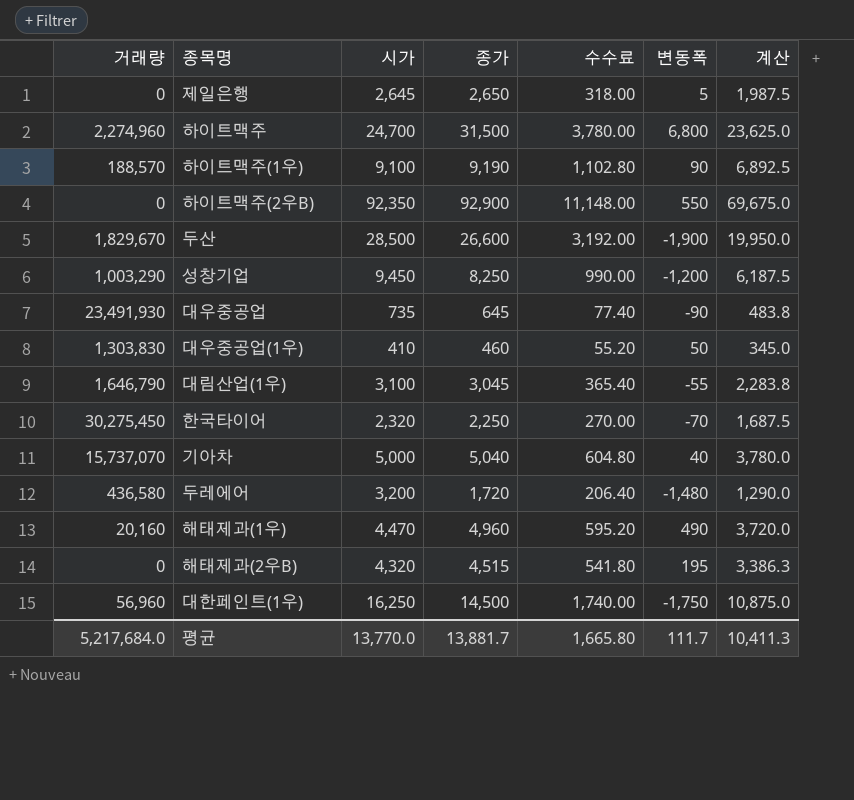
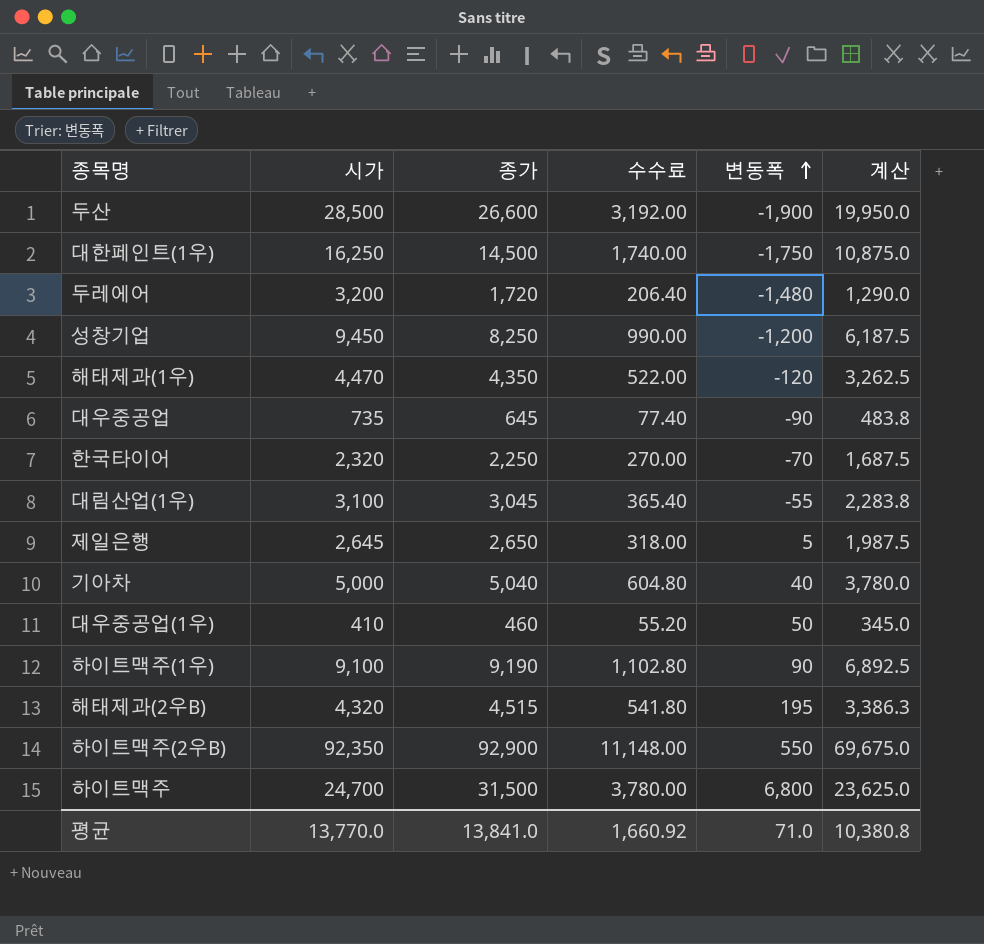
row order: none -> 변동폭 ascending
column 거래량 | position: 1 -> none
해태제과(1우) | 종가: 4,960 -> 4,350
해태제과(1우) | 수수료: 595.20 -> 522.00
해태제과(1우) | 변동폭: 490 -> -120
해태제과(1우) | 계산: 3,720.0 -> 3,262.5
평균 | 종가: 13,881.7 -> 13,841.0
평균 | 수수료: 1,665.80 -> 1,660.92
평균 | 변동폭: 111.7 -> 71.0
평균 | 계산: 10,411.3 -> 10,380.8

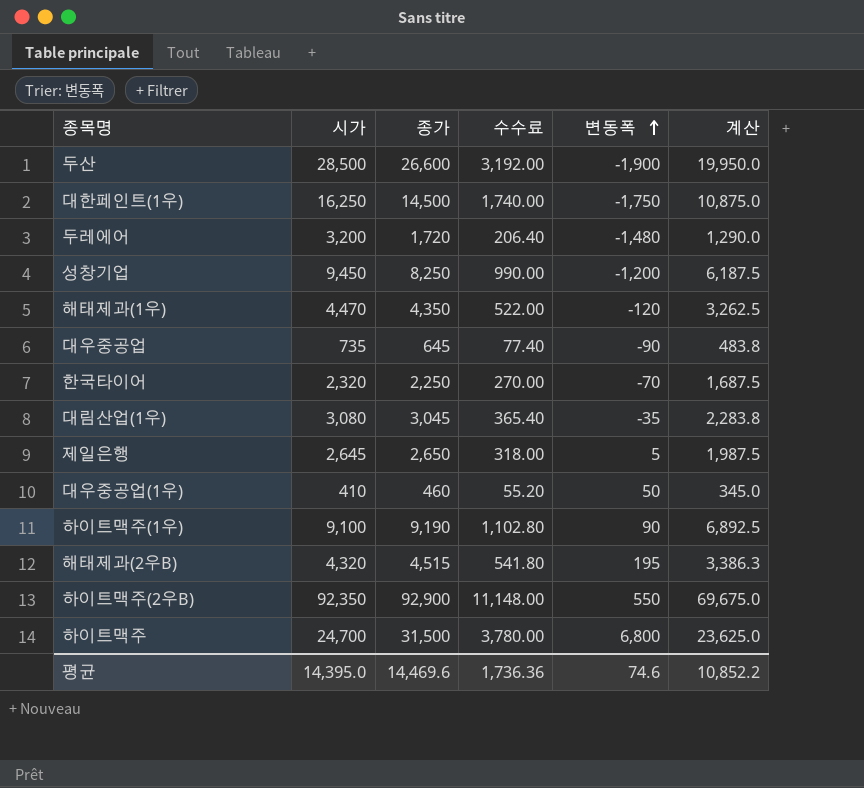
row 기아차: 5,000 | 5,040 | 604.80 | 40 | 3,780.0 -> none
대림산업(1우) | 시가: 3,100 -> 3,080
대림산업(1우) | 변동폭: -55 -> -35
평균 | 시가: 13,770.0 -> 14,395.0
평균 | 종가: 13,841.0 -> 14,469.6
평균 | 수수료: 1,660.92 -> 1,736.36
평균 | 변동폭: 71.0 -> 74.6
평균 | 계산: 10,380.8 -> 10,852.2

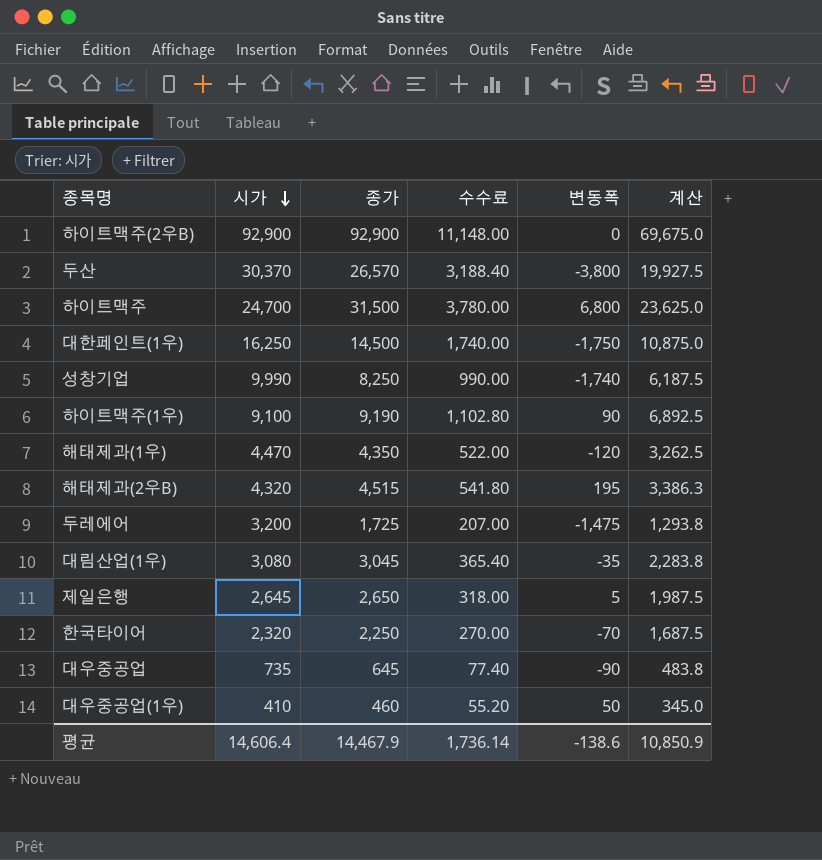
row order: 변동폭 ascending -> 시가 descending
하이트맥주(2우B) | 시가: 92,350 -> 92,900
하이트맥주(2우B) | 변동폭: 550 -> 0
두산 | 시가: 28,500 -> 30,370
두산 | 종가: 26,600 -> 26,570
두산 | 수수료: 3,192.00 -> 3,188.40
두산 | 변동폭: -1,900 -> -3,800
두산 | 계산: 19,950.0 -> 19,927.5
성창기업 | 시가: 9,450 -> 9,990
성창기업 | 변동폭: -1,200 -> -1,740
두레에어 | 종가: 1,720 -> 1,725
두레에어 | 수수료: 206.40 -> 207.00
두레에어 | 변동폭: -1,480 -> -1,475
두레에어 | 계산: 1,290.0 -> 1,293.8
평균 | 시가: 14,395.0 -> 14,606.4
평균 | 종가: 14,469.6 -> 14,467.9
평균 | 수수료: 1,736.36 -> 1,736.14
평균 | 변동폭: 74.6 -> -138.6
평균 | 계산: 10,852.2 -> 10,850.9

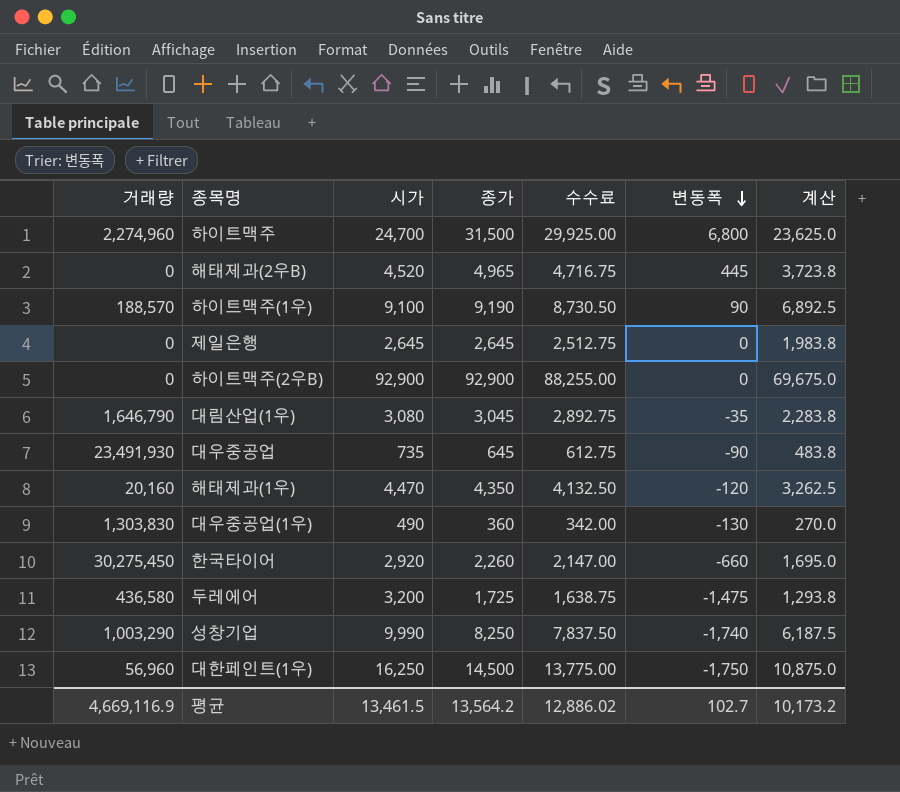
row order: 시가 descending -> 변동폭 descending
column 거래량 | position: none -> 1
column 수수료 | formula: [종가] * 0.12 -> [종가] * 0.95
row 두산: 30,370 | 26,570 | 3,188.40 | -3,800 | 19,927.5 -> none
해태제과(2우B) | 시가: 4,320 -> 4,520
해태제과(2우B) | 종가: 4,515 -> 4,965
해태제과(2우B) | 변동폭: 195 -> 445
해태제과(2우B) | 계산: 3,386.3 -> 3,723.8
제일은행 | 종가: 2,650 -> 2,645
제일은행 | 변동폭: 5 -> 0
제일은행 | 계산: 1,987.5 -> 1,983.8
대우중공업(1우) | 시가: 410 -> 490
대우중공업(1우) | 종가: 460 -> 360
대우중공업(1우) | 변동폭: 50 -> -130
대우중공업(1우) | 계산: 345.0 -> 270.0
한국타이어 | 시가: 2,320 -> 2,920
한국타이어 | 종가: 2,250 -> 2,260
한국타이어 | 변동폭: -70 -> -660
한국타이어 | 계산: 1,687.5 -> 1,695.0
평균 | 시가: 14,606.4 -> 13,461.5
평균 | 종가: 14,467.9 -> 13,564.2
평균 | 수수료: 1,736.14 -> 12,886.02
평균 | 변동폭: -138.6 -> 102.7
평균 | 계산: 10,850.9 -> 10,173.2

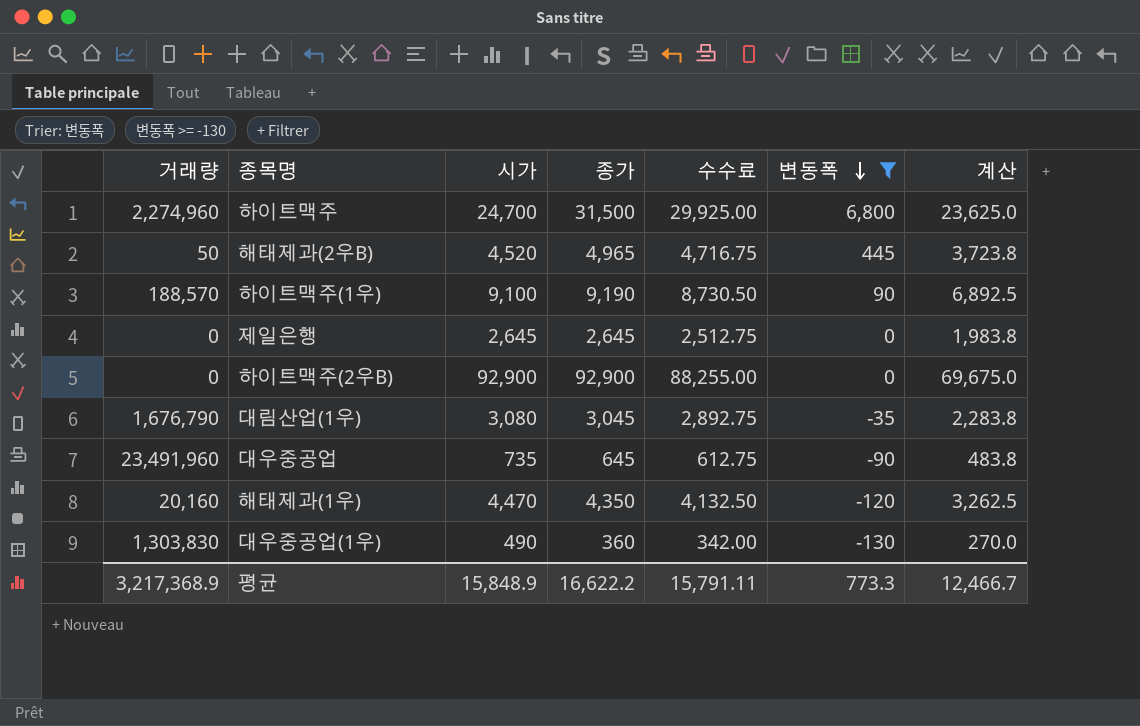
filter: none -> 변동폭 >= -130
해태제과(2우B) | 거래량: 0 -> 50
대림산업(1우) | 거래량: 1,646,790 -> 1,676,790
대우중공업 | 거래량: 23,491,930 -> 23,491,960
평균 | 거래량: 4,669,116.9 -> 3,217,368.9
평균 | 시가: 13,461.5 -> 15,848.9
평균 | 종가: 13,564.2 -> 16,622.2
평균 | 수수료: 12,886.02 -> 15,791.11
평균 | 변동폭: 102.7 -> 773.3
평균 | 계산: 10,173.2 -> 12,466.7

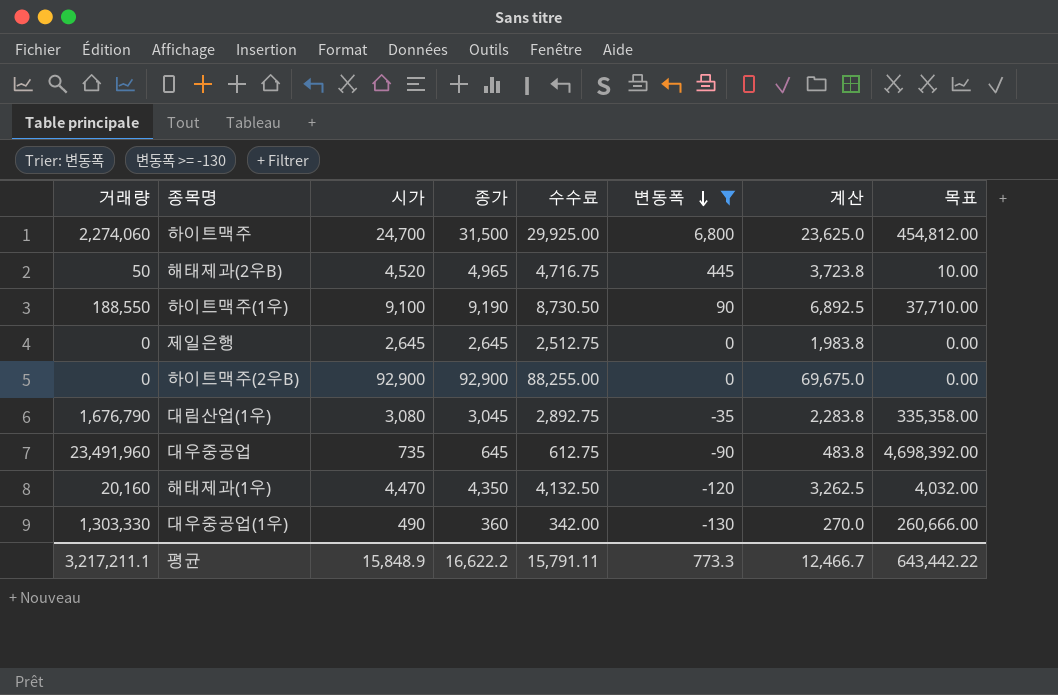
column 목표 | formula: none -> [거래량] * 0.2
하이트맥주 | 거래량: 2,274,960 -> 2,274,060
하이트맥주(1우) | 거래량: 188,570 -> 188,550
대우중공업(1우) | 거래량: 1,303,830 -> 1,303,330
평균 | 거래량: 3,217,368.9 -> 3,217,211.1

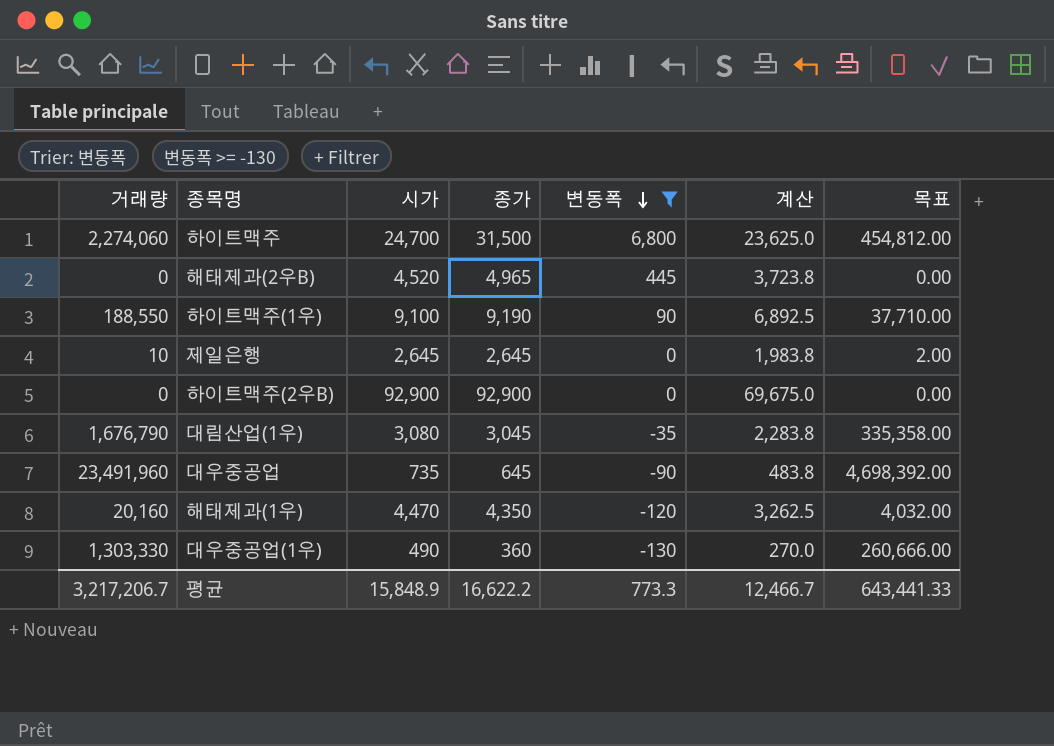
column 수수료 | formula: [종가] * 0.95 -> none
해태제과(2우B) | 거래량: 50 -> 0
해태제과(2우B) | 목표: 10.00 -> 0.00
제일은행 | 거래량: 0 -> 10
제일은행 | 목표: 0.00 -> 2.00
평균 | 거래량: 3,217,211.1 -> 3,217,206.7
평균 | 목표: 643,442.22 -> 643,441.33

